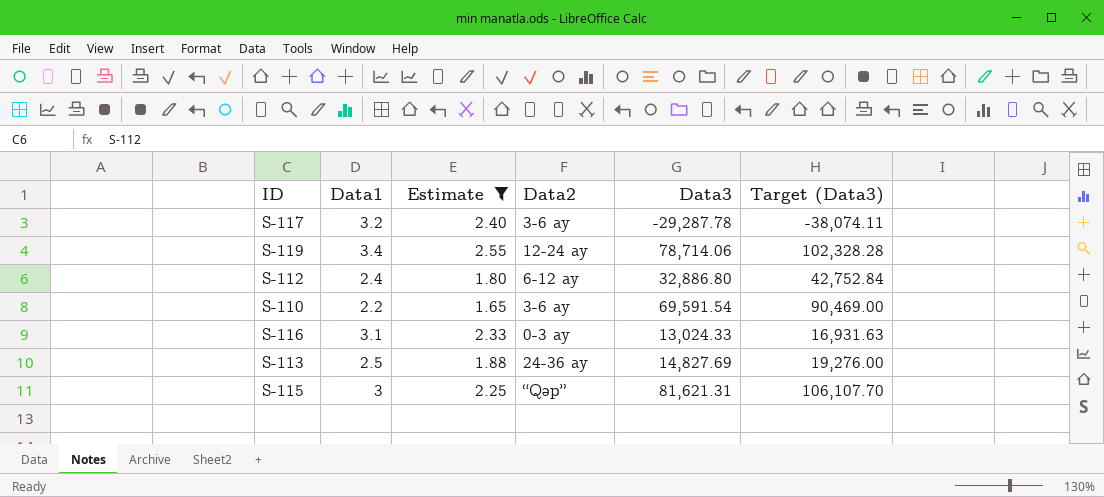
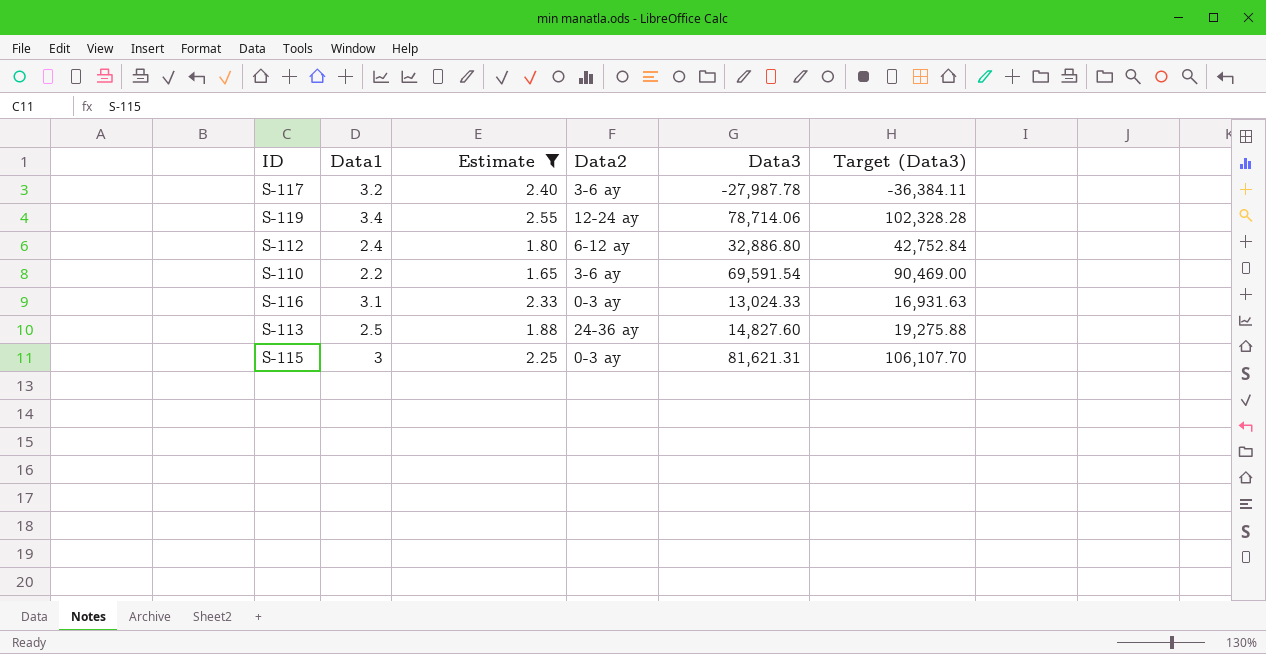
S-117 | Data3: -29,287.78 -> -27,987.78
S-117 | Target (Data3): -38,074.11 -> -36,384.11
S-113 | Data3: 14,827.69 -> 14,827.60
S-113 | Target (Data3): 19,276.00 -> 19,275.88
S-115 | Data2: “Qəp” -> 0-3 ay

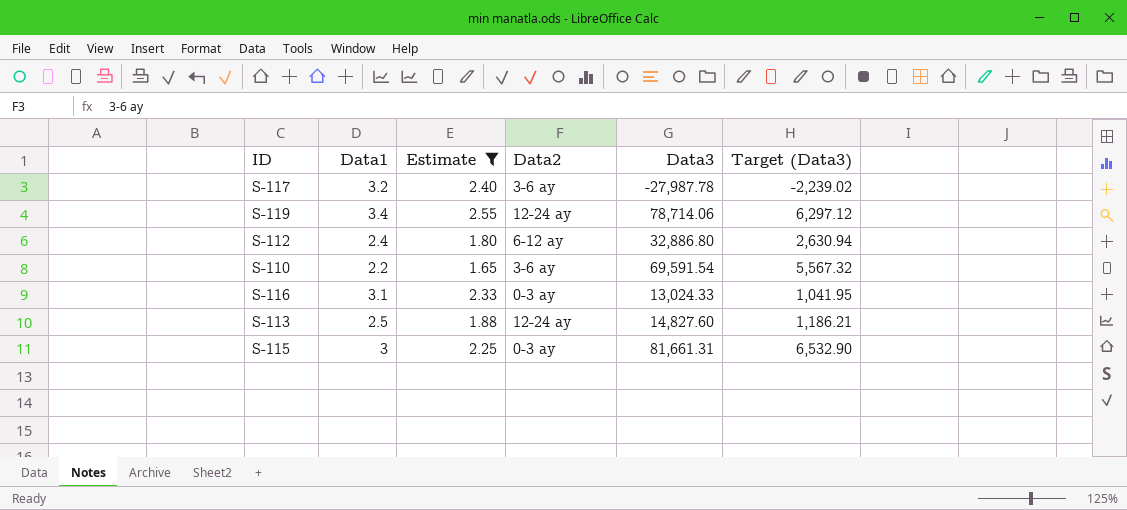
column Target (Data3) | formula: [Data3] * 1.3 -> [Data3] * 0.08
S-113 | Data2: 24-36 ay -> 12-24 ay
S-115 | Data3: 81,621.31 -> 81,661.31

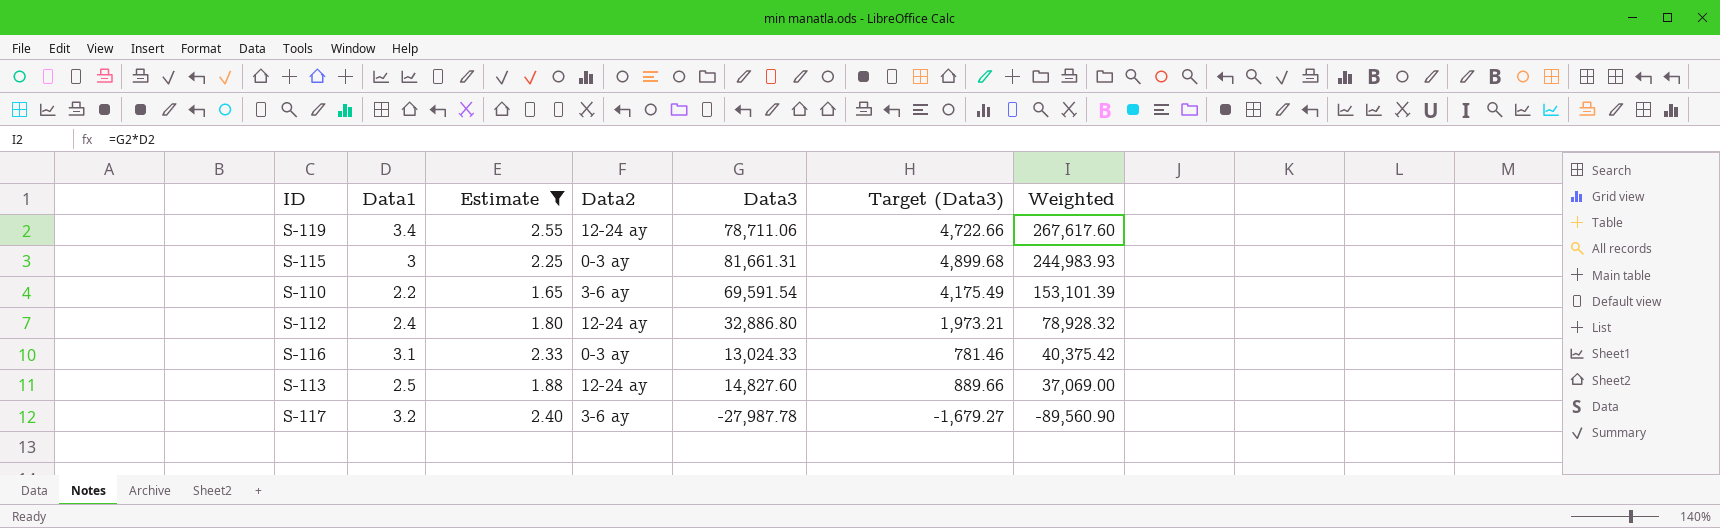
row order: none -> Weighted descending
column Target (Data3) | formula: [Data3] * 0.08 -> [Data3] * 0.06
column Weighted | formula: none -> [Data1] * [Data3]
S-119 | Data3: 78,714.06 -> 78,711.06
S-112 | Data2: 6-12 ay -> 12-24 ay

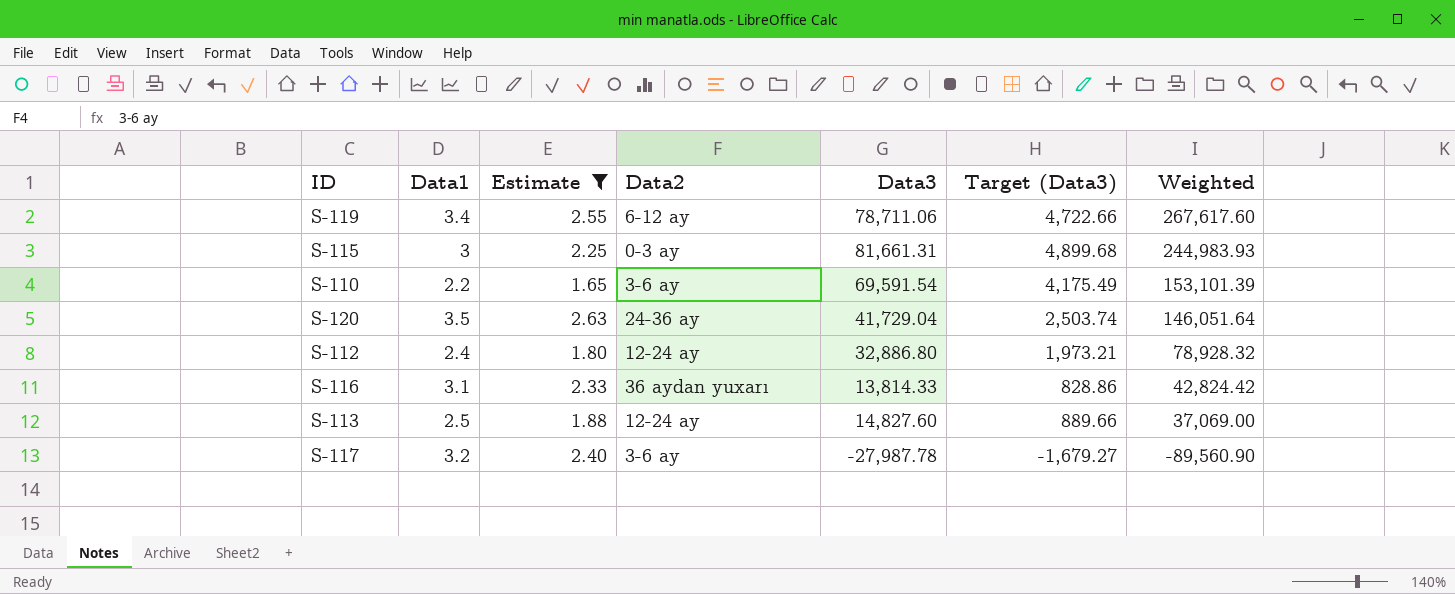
S-119 | Data2: 12-24 ay -> 6-12 ay
row S-120: none -> 3.5 | 2.63 | 24-36 ay | 41,729.04 | 2,503.74 | 146,051.64
S-116 | Data2: 0-3 ay -> 36 aydan yuxarı
S-116 | Data3: 13,024.33 -> 13,814.33
S-116 | Target (Data3): 781.46 -> 828.86
S-116 | Weighted: 40,375.42 -> 42,824.42

